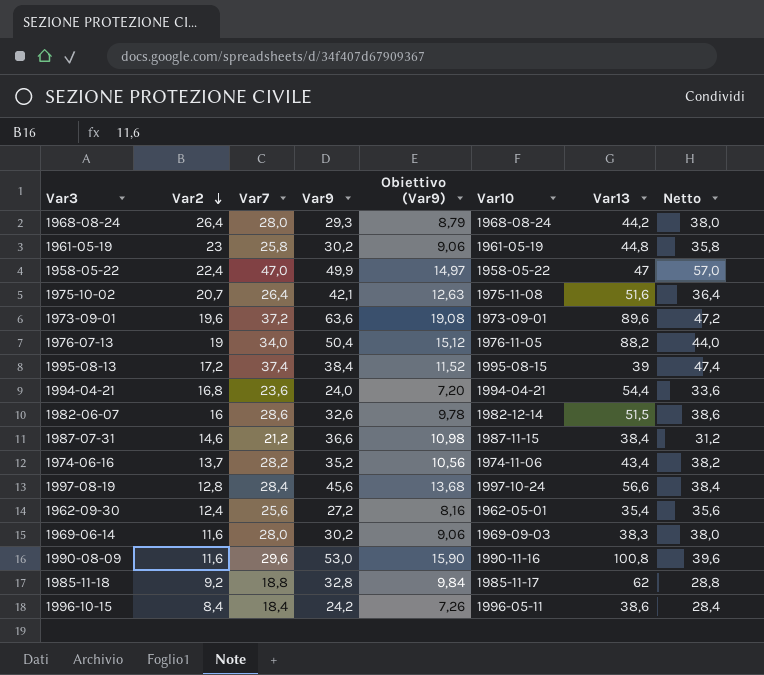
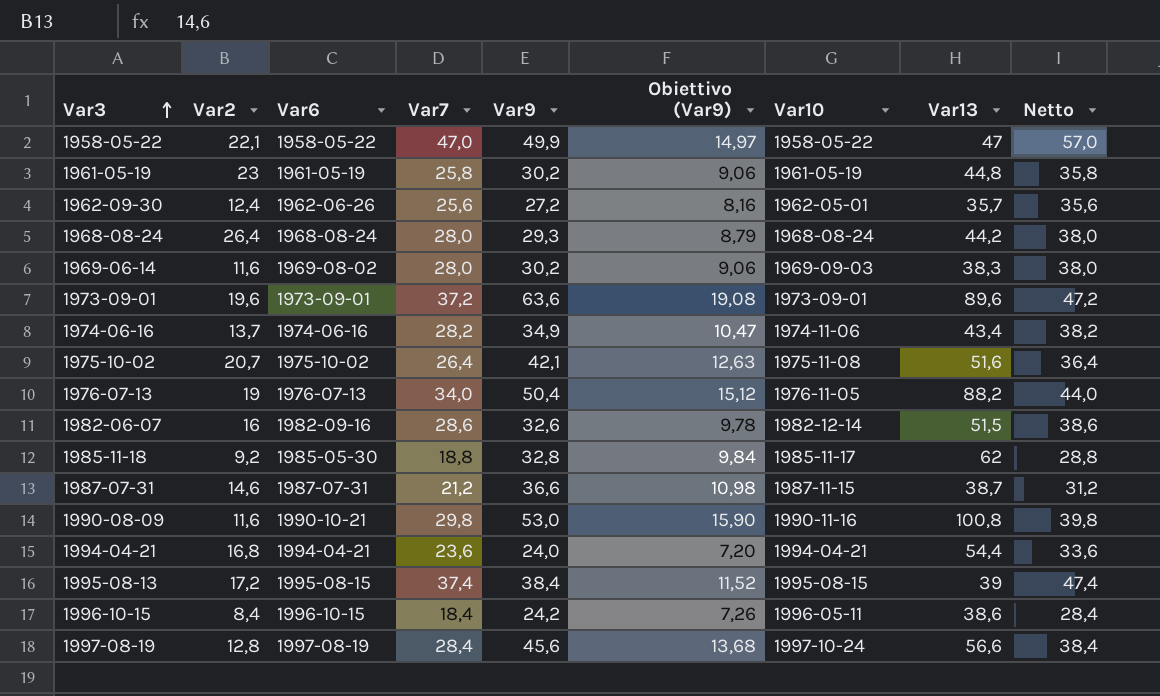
row order: Var2 descending -> Var3 ascending
column Var6 | position: none -> 3
1958-05-22 | Var2: 22,4 -> 22,1
1962-09-30 | Var13: 35,4 -> 35,7
1974-06-16 | Var9: 35,2 -> 34,9
1974-06-16 | Obiettivo (Var9): 10,56 -> 10,47
1987-07-31 | Var13: 38,4 -> 38,7
1990-08-09 | Var7: 29,6 -> 29,8
1990-08-09 | Netto: 39,6 -> 39,8

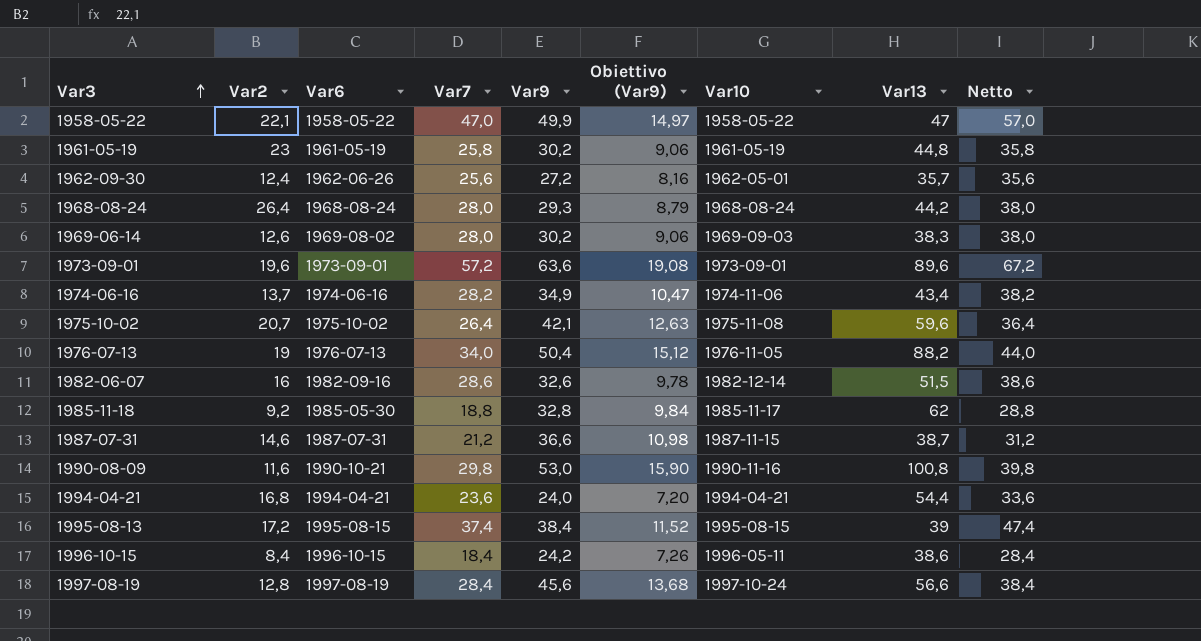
1969-06-14 | Var2: 11,6 -> 12,6
1973-09-01 | Var7: 37,2 -> 57,2
1973-09-01 | Netto: 47,2 -> 67,2
1975-10-02 | Var13: 51,6 -> 59,6

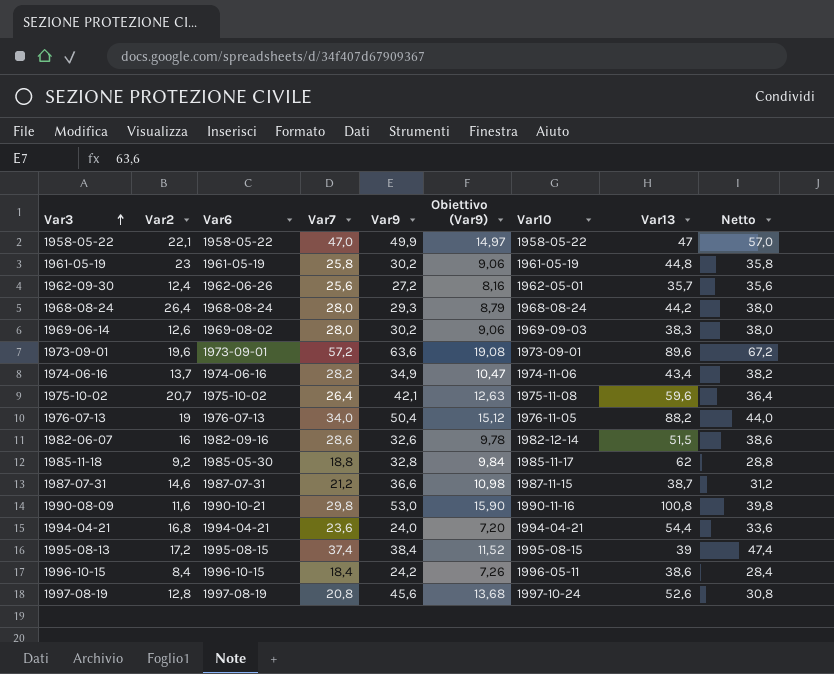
1997-08-19 | Var7: 28,4 -> 20,8
1997-08-19 | Var13: 56,6 -> 52,6
1997-08-19 | Netto: 38,4 -> 30,8

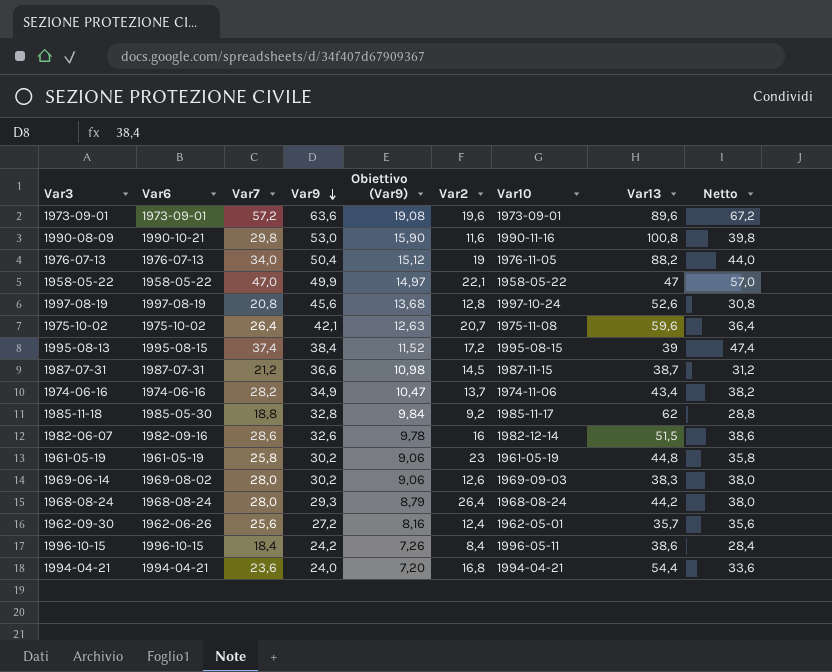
row order: Var3 ascending -> Var9 descending
column Var2 | position: 2 -> 6
1987-07-31 | Var2: 14,6 -> 14,5

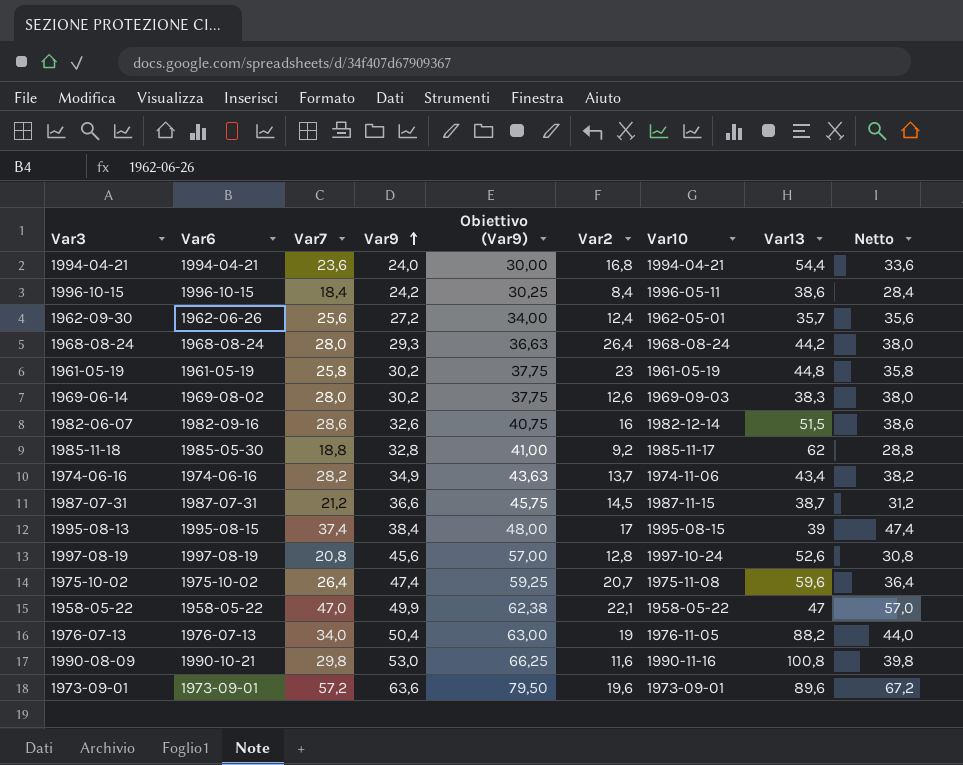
row order: Var9 descending -> Var9 ascending
column Obiettivo (Var9) | formula: [Var9] * 0,3 -> [Var9] * 1,25
1995-08-13 | Var2: 17,2 -> 17
1975-10-02 | Var9: 42,1 -> 47,4

